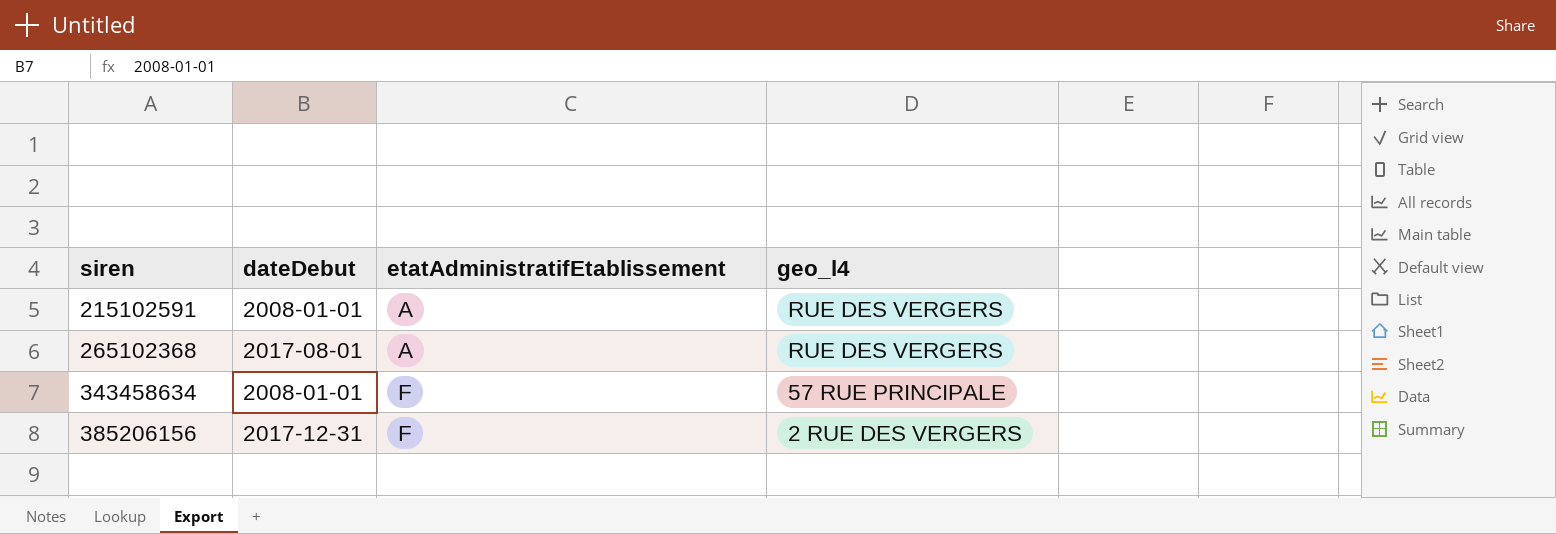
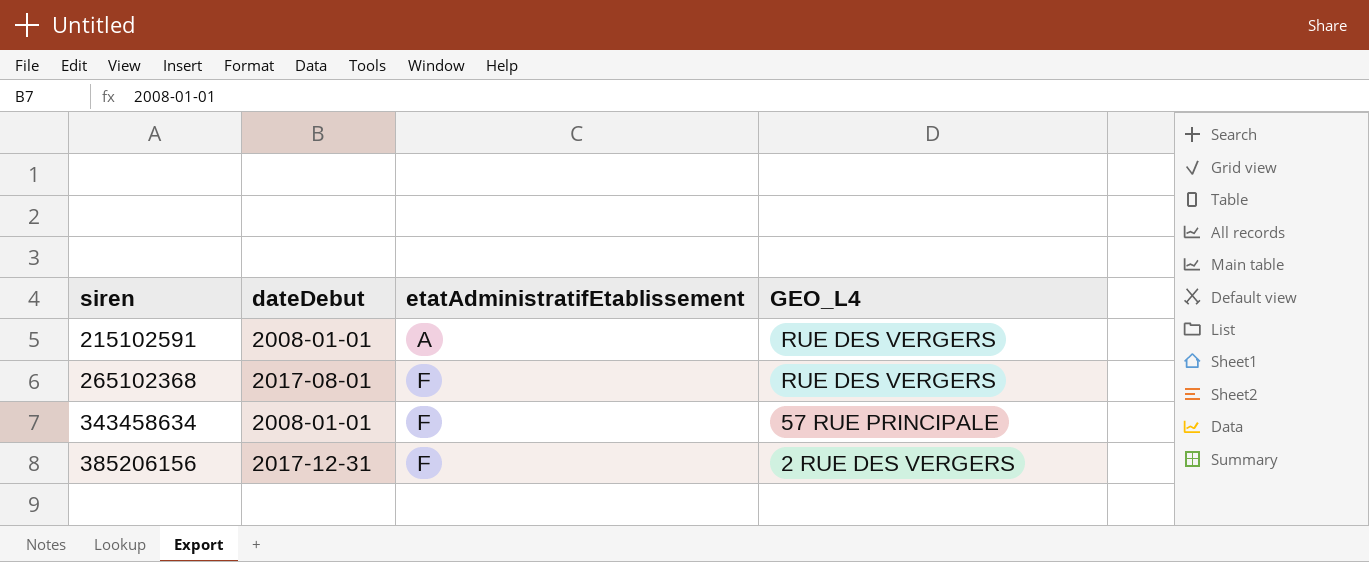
column name: geo_l4 -> GEO_L4
265102368 | etatAdministratifEtablissement: A -> F

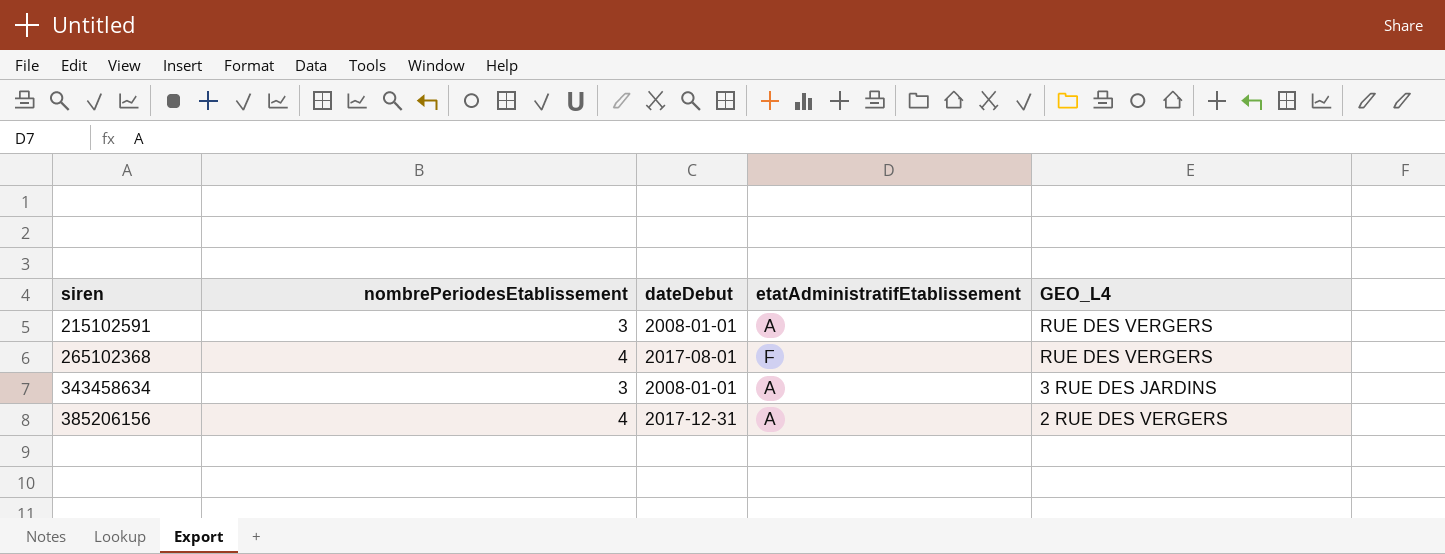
column nombrePeriodesEtablissement | position: none -> 2
343458634 | etatAdministratifEtablissement: F -> A
343458634 | GEO_L4: 57 RUE PRINCIPALE -> 3 RUE DES JARDINS
385206156 | etatAdministratifEtablissement: F -> A

